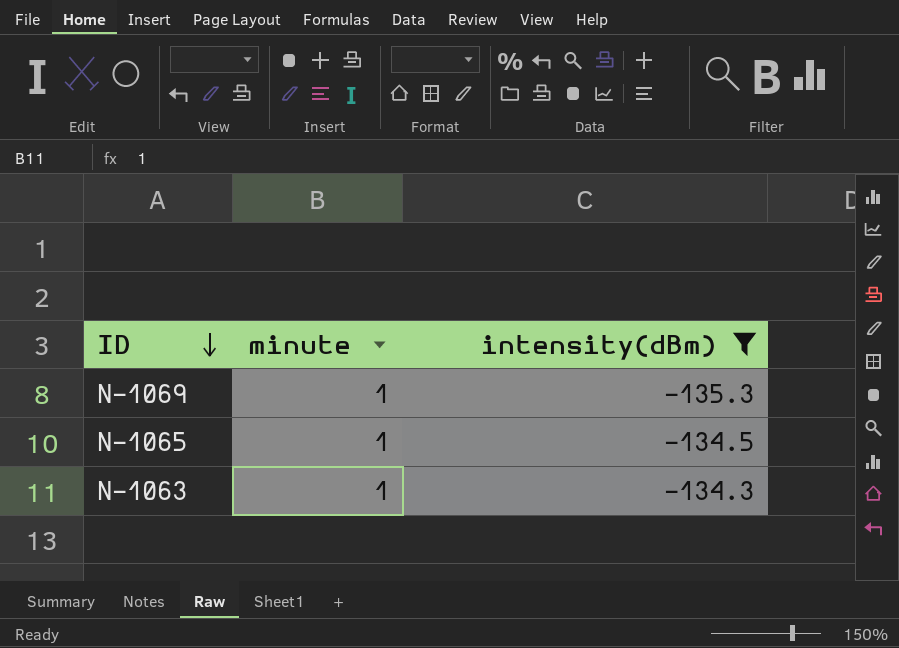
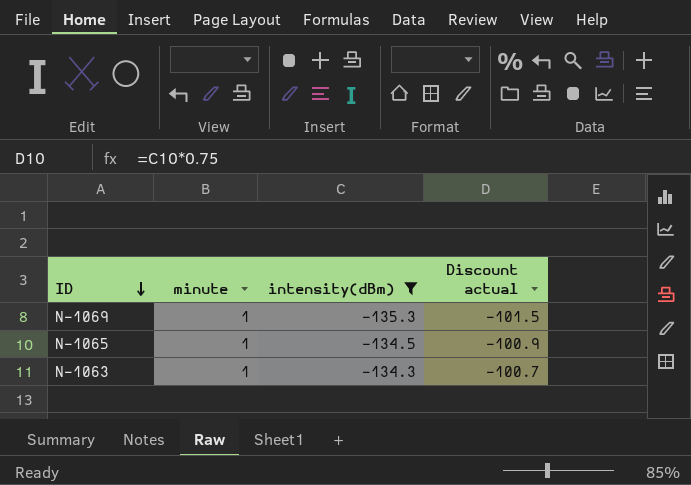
column Discount actual | formula: none -> [intensity(dBm)] * 0.75

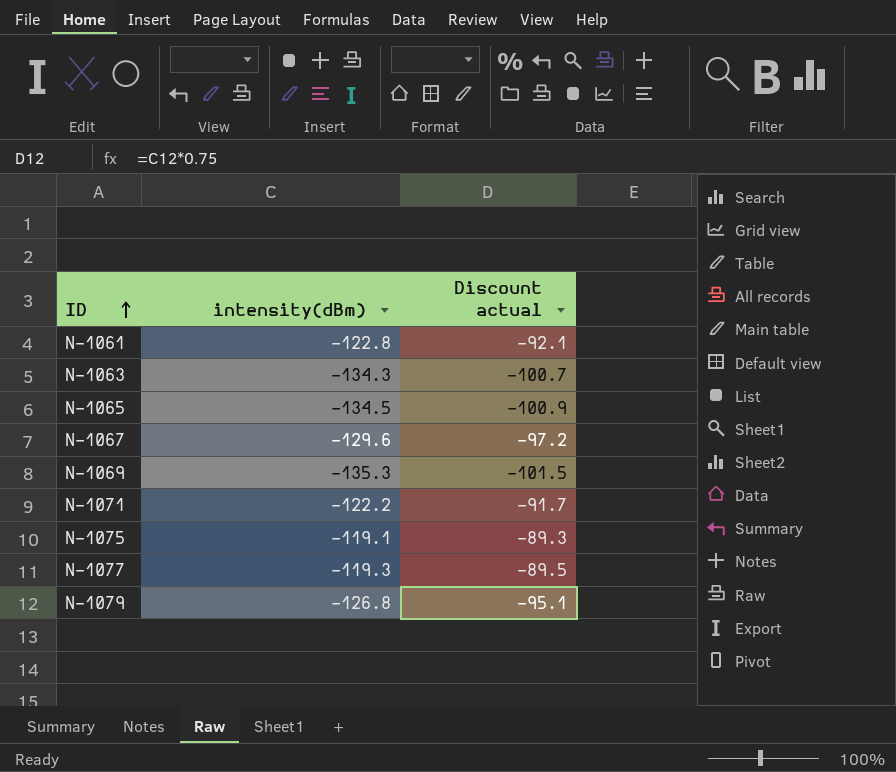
filter: intensity(dBm) <= -134.3 -> none
row order: ID descending -> ID ascending
column minute | position: 2 -> none

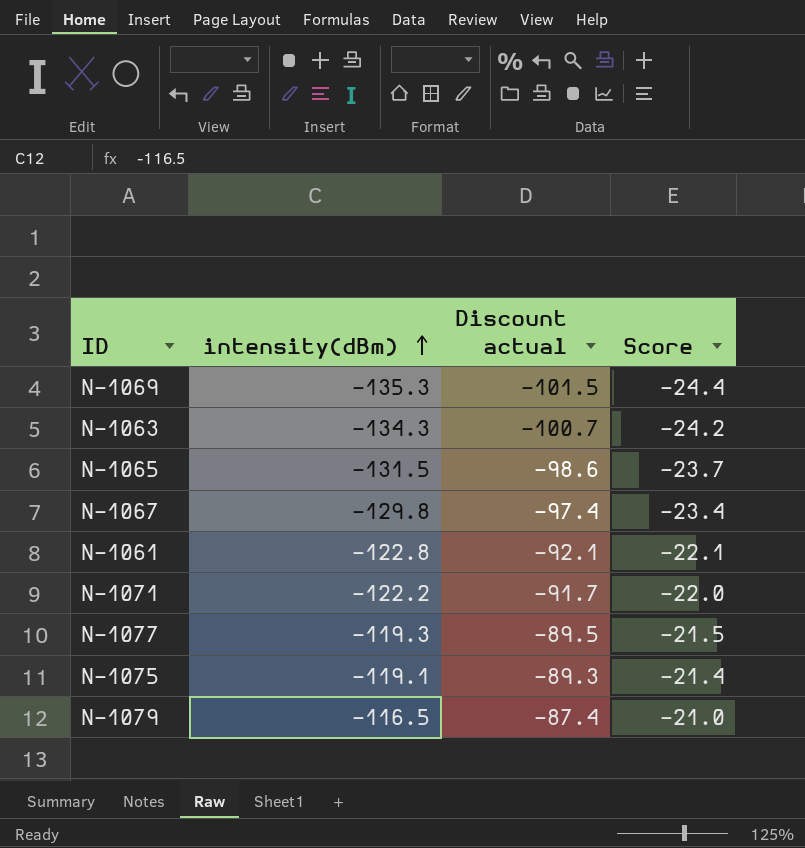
row order: ID ascending -> intensity(dBm) ascending
column Score | formula: none -> [intensity(dBm)] * 0.18
N-1065 | intensity(dBm): -134.5 -> -131.5
N-1065 | Discount actual: -100.9 -> -98.6
N-1067 | intensity(dBm): -129.6 -> -129.8
N-1067 | Discount actual: -97.2 -> -97.4
N-1079 | intensity(dBm): -126.8 -> -116.5
N-1079 | Discount actual: -95.1 -> -87.4

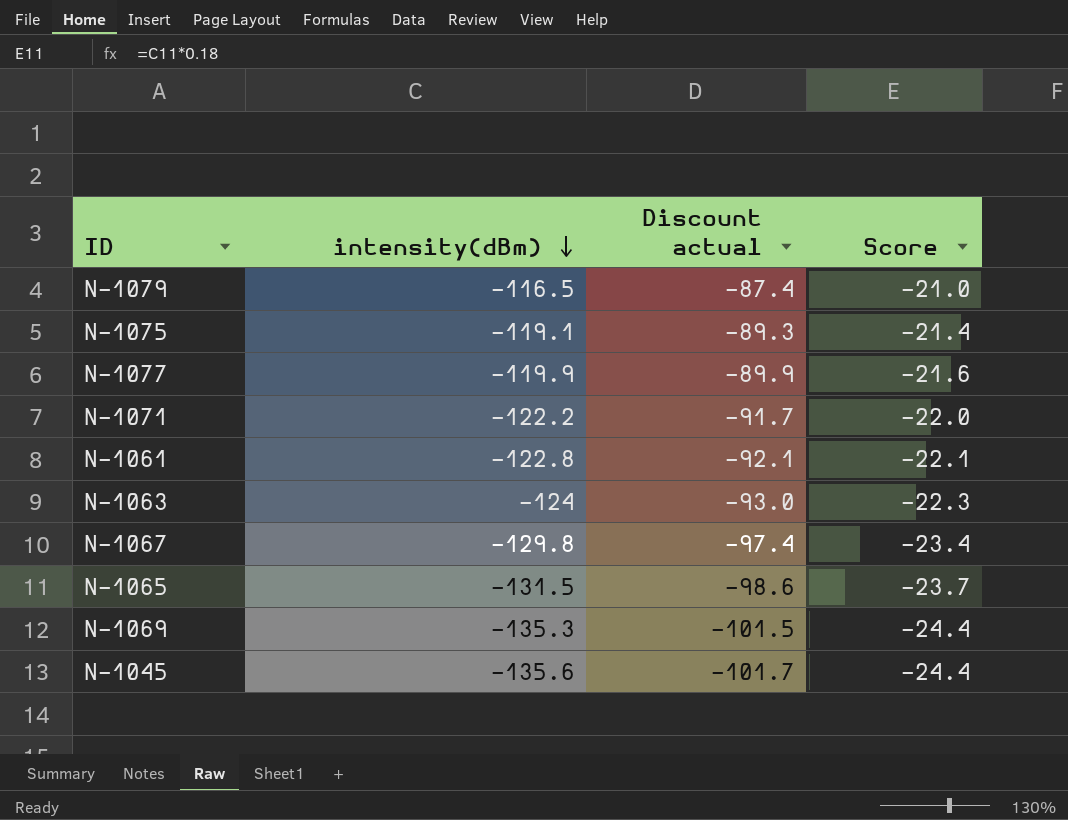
row order: intensity(dBm) ascending -> intensity(dBm) descending
N-1077 | intensity(dBm): -119.3 -> -119.9
N-1077 | Discount actual: -89.5 -> -89.9
N-1077 | Score: -21.5 -> -21.6
N-1063 | intensity(dBm): -134.3 -> -124
N-1063 | Discount actual: -100.7 -> -93.0
N-1063 | Score: -24.2 -> -22.3
row N-1045: none -> -135.6 | -101.7 | -24.4

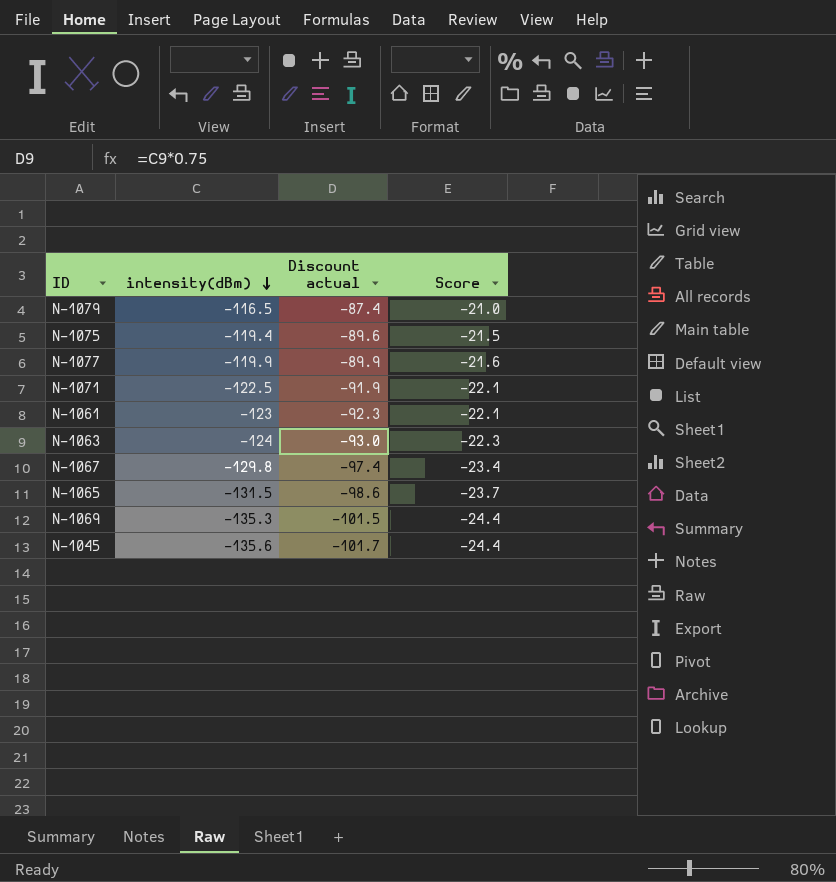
N-1075 | intensity(dBm): -119.1 -> -119.4
N-1075 | Discount actual: -89.3 -> -89.6
N-1075 | Score: -21.4 -> -21.5
N-1071 | intensity(dBm): -122.2 -> -122.5
N-1071 | Discount actual: -91.7 -> -91.9
N-1071 | Score: -22.0 -> -22.1
N-1061 | intensity(dBm): -122.8 -> -123
N-1061 | Discount actual: -92.1 -> -92.3

